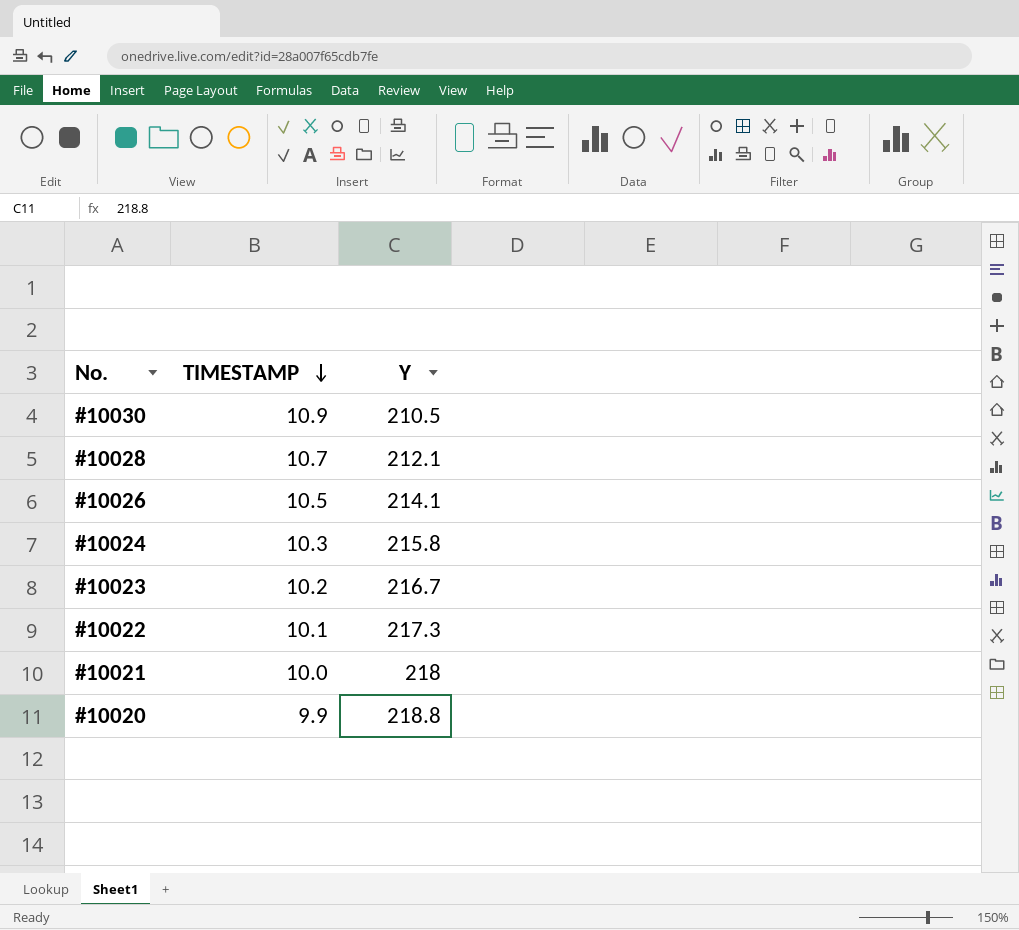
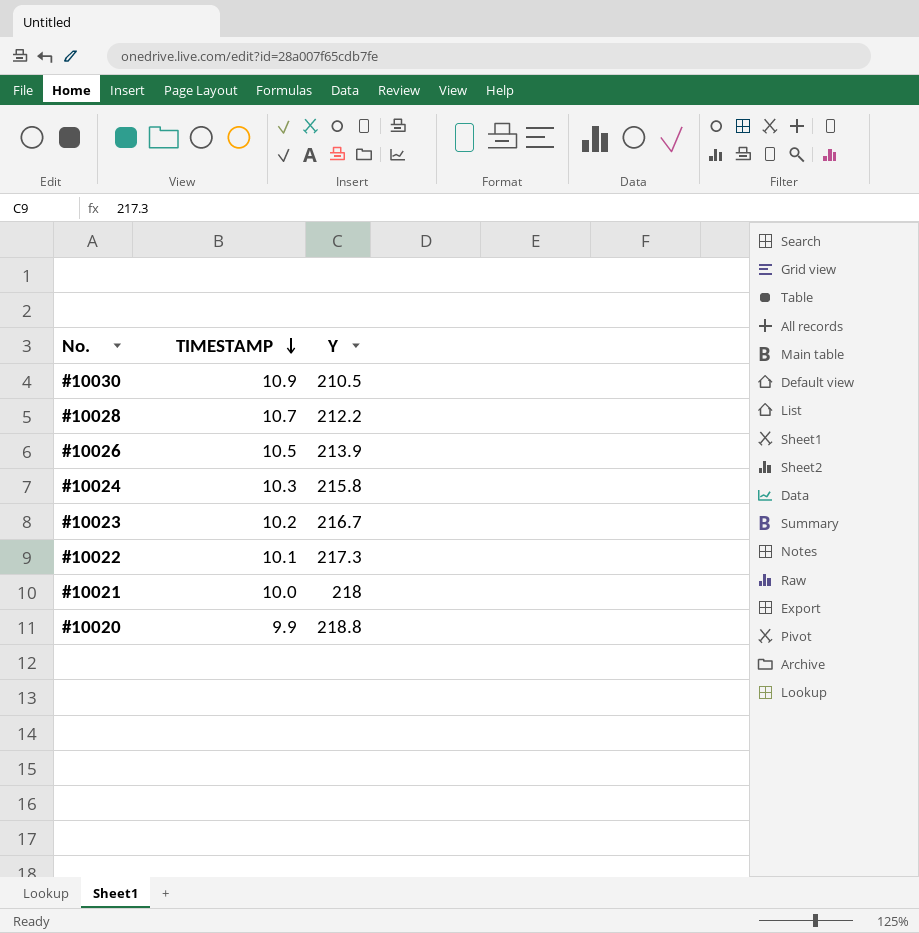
#10028 | Y: 212.1 -> 212.2
#10026 | Y: 214.1 -> 213.9

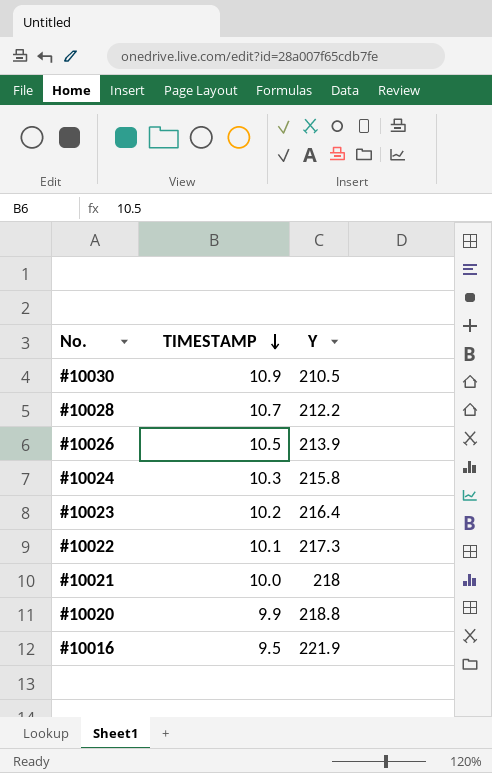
#10023 | Y: 216.7 -> 216.4
row #10016: none -> 9.5 | 221.9

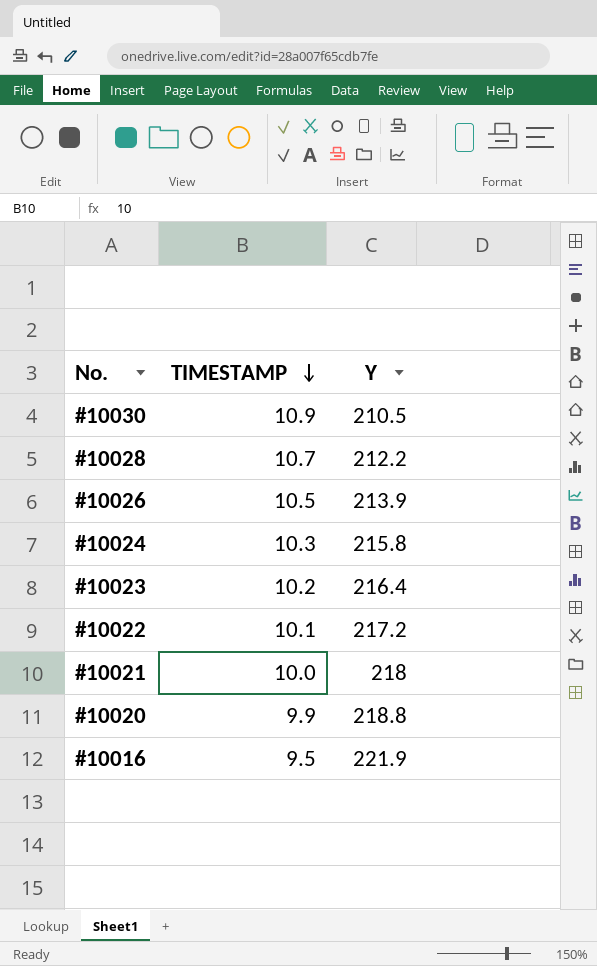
#10022 | Y: 217.3 -> 217.2

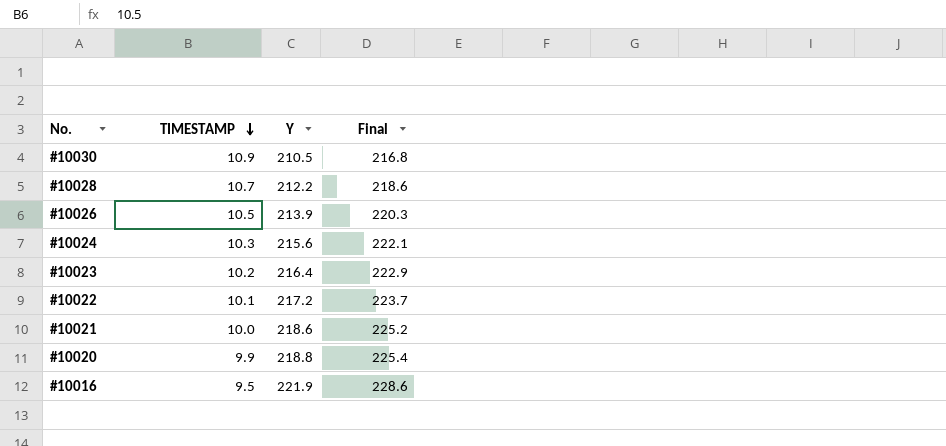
column Final | formula: none -> [Y] * 1.03
#10024 | Y: 215.8 -> 215.6
#10021 | Y: 218 -> 218.6

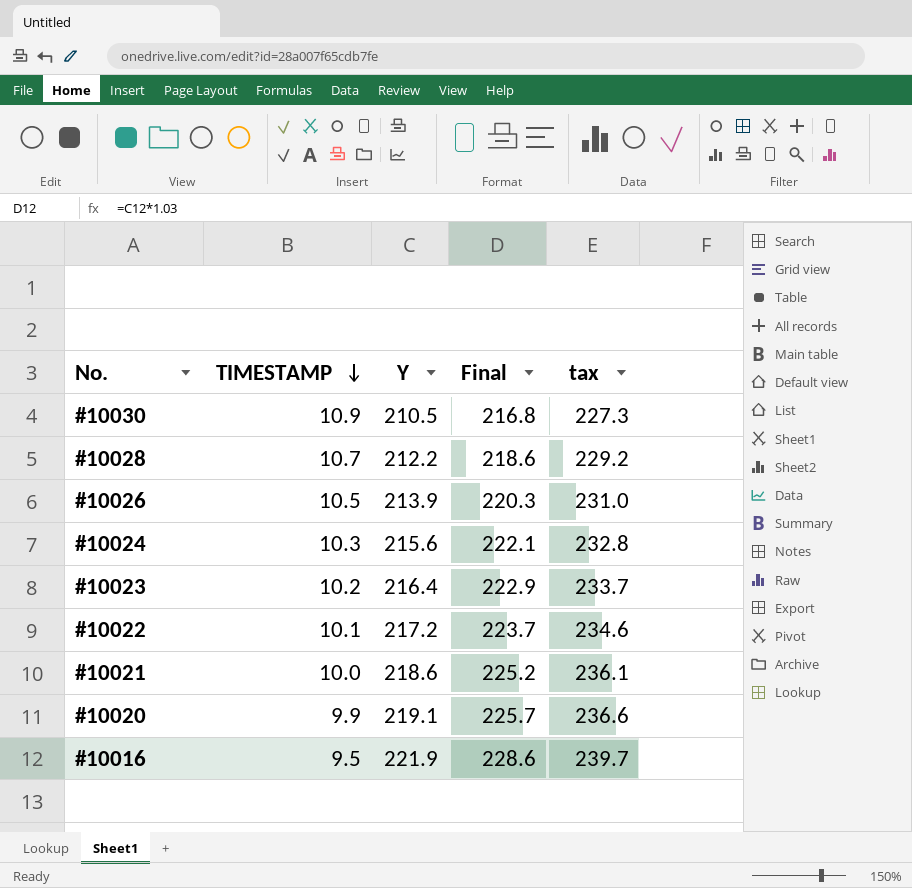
column tax | formula: none -> [Y] * 1.08
#10020 | Y: 218.8 -> 219.1
#10020 | Final: 225.4 -> 225.7

